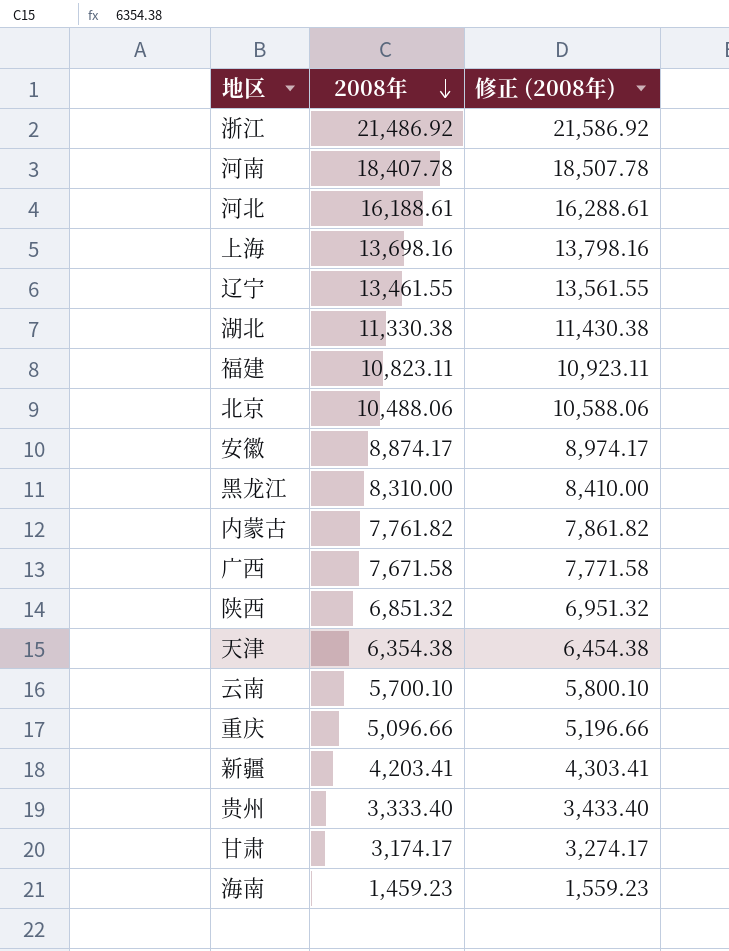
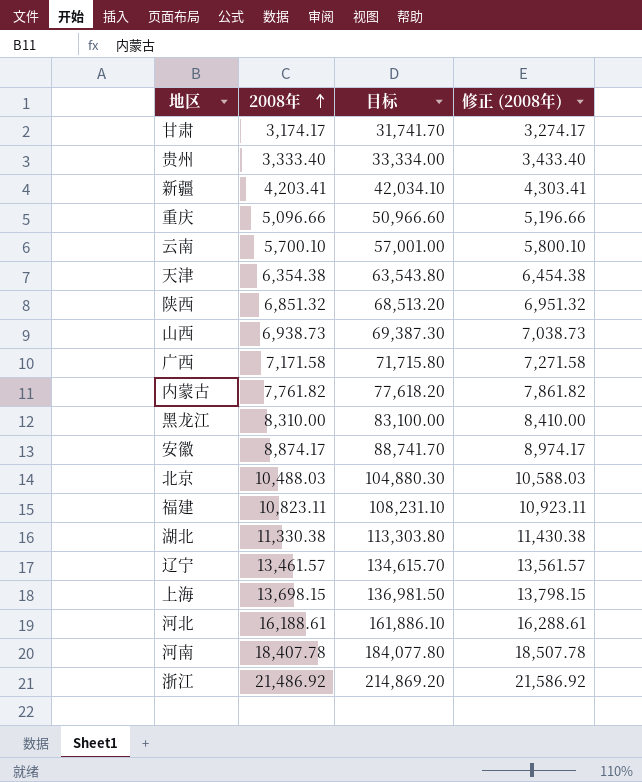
row order: 2008年 descending -> 2008年 ascending
column 目标 | formula: none -> [2008年] * 10
row 海南: 1,459.23 | 1,559.23 -> none
row 山西: none -> 6,938.73 | 69,387.30 | 7,038.73
广西 | 2008年: 7,671.58 -> 7,171.58
广西 | 修正 (2008年): 7,771.58 -> 7,271.58
北京 | 2008年: 10,488.06 -> 10,488.03
北京 | 修正 (2008年): 10,588.06 -> 10,588.03
辽宁 | 2008年: 13,461.55 -> 13,461.57
辽宁 | 修正 (2008年): 13,561.55 -> 13,561.57
上海 | 2008年: 13,698.16 -> 13,698.15
上海 | 修正 (2008年): 13,798.16 -> 13,798.15

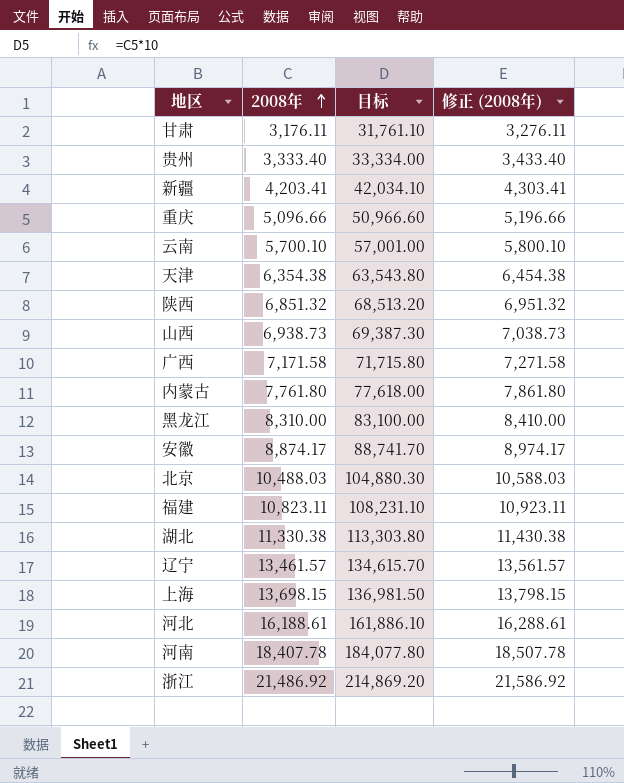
甘肃 | 2008年: 3,174.17 -> 3,176.11
甘肃 | 目标: 31,741.70 -> 31,761.10
甘肃 | 修正 (2008年): 3,274.17 -> 3,276.11
内蒙古 | 2008年: 7,761.82 -> 7,761.80
内蒙古 | 目标: 77,618.20 -> 77,618.00
内蒙古 | 修正 (2008年): 7,861.82 -> 7,861.80

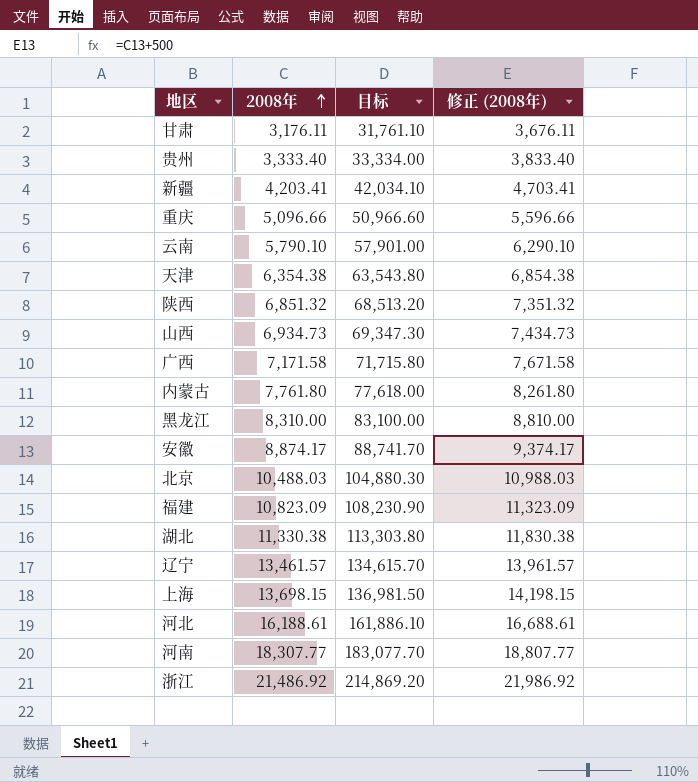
column 修正 (2008年) | formula: [2008年] + 100 -> [2008年] + 500
云南 | 2008年: 5,700.10 -> 5,790.10
云南 | 目标: 57,001.00 -> 57,901.00
山西 | 2008年: 6,938.73 -> 6,934.73
山西 | 目标: 69,387.30 -> 69,347.30
福建 | 2008年: 10,823.11 -> 10,823.09
福建 | 目标: 108,231.10 -> 108,230.90
河南 | 2008年: 18,407.78 -> 18,307.77
河南 | 目标: 184,077.80 -> 183,077.70

